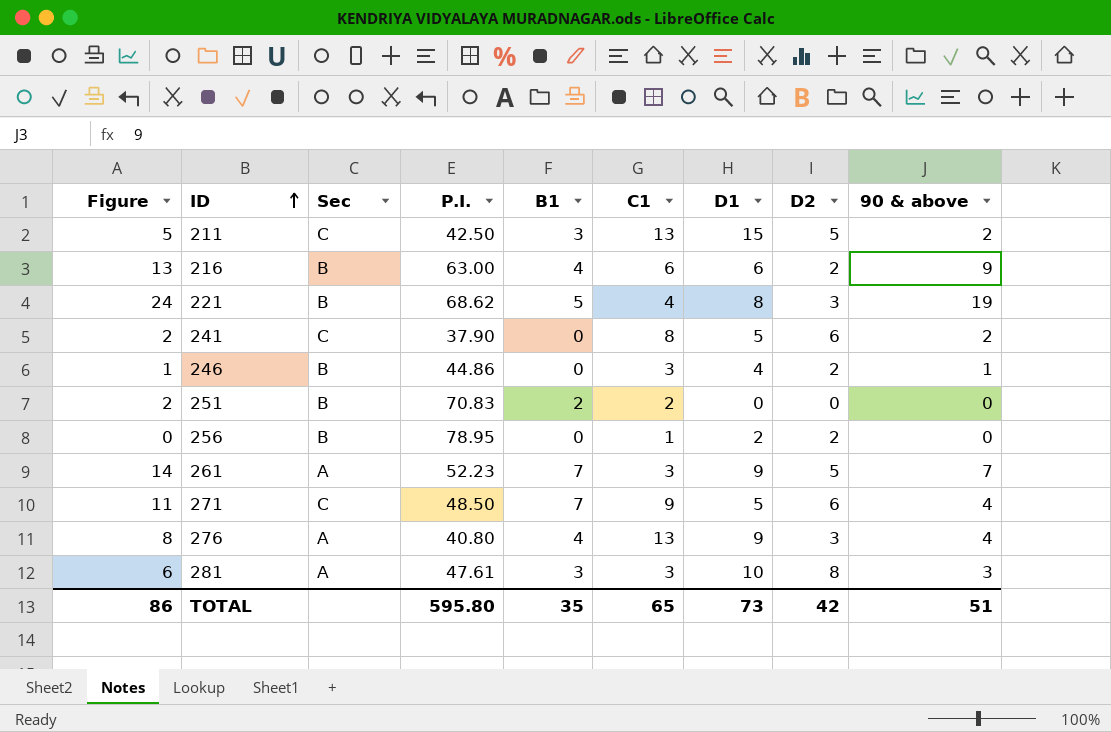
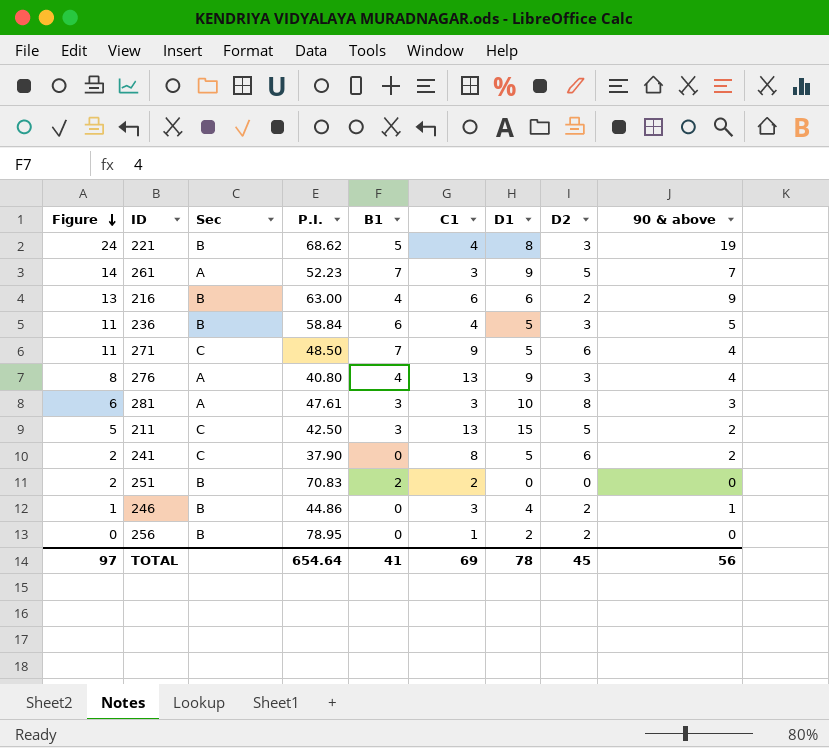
row order: ID ascending -> Figure descending
row 236: none -> 11 | B | 58.84 | 6 | 4 | 5 | 3 | 5
TOTAL | Figure: 86 -> 97
TOTAL | P.I.: 595.80 -> 654.64
TOTAL | B1: 35 -> 41
TOTAL | C1: 65 -> 69
TOTAL | D1: 73 -> 78
TOTAL | D2: 42 -> 45
TOTAL | 90 & above: 51 -> 56

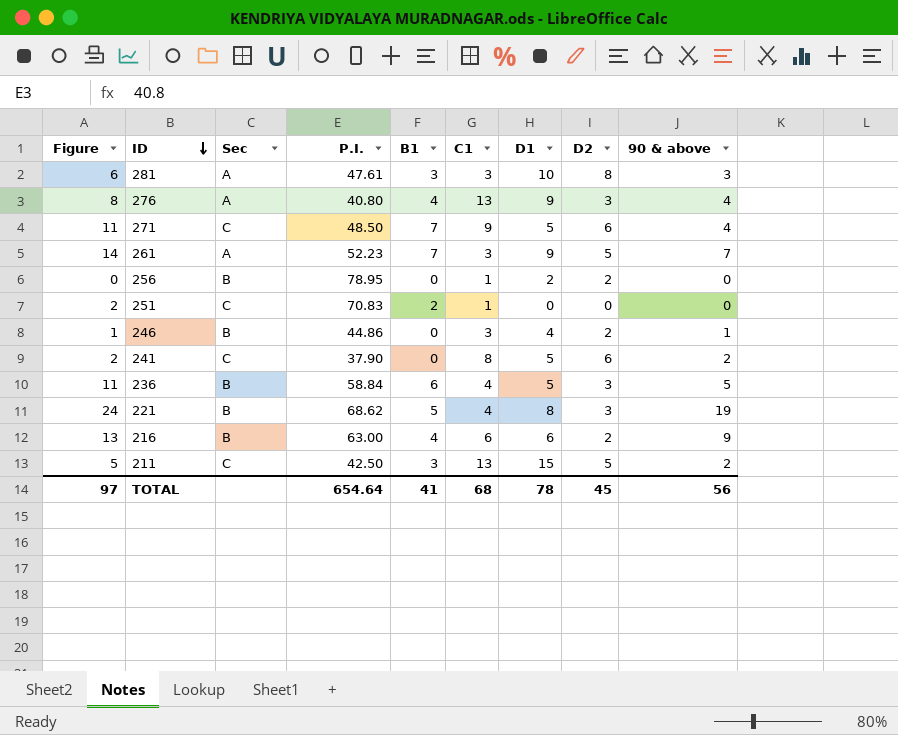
row order: Figure descending -> ID descending
251 | Sec: B -> C
251 | C1: 2 -> 1
TOTAL | C1: 69 -> 68

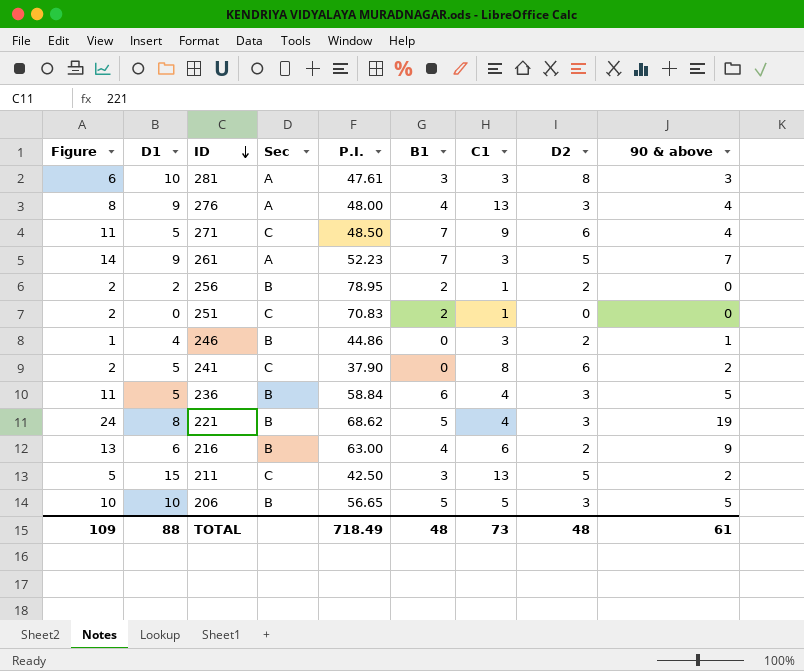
column D1 | position: 7 -> 2
276 | P.I.: 40.80 -> 48.00
256 | Figure: 0 -> 2
256 | B1: 0 -> 2
row 206: none -> 10 | 10 | B | 56.65 | 5 | 5 | 3 | 5
TOTAL | Figure: 97 -> 109
TOTAL | D1: 78 -> 88
TOTAL | P.I.: 654.64 -> 718.49
TOTAL | B1: 41 -> 48
TOTAL | C1: 68 -> 73
TOTAL | D2: 45 -> 48
TOTAL | 90 & above: 56 -> 61

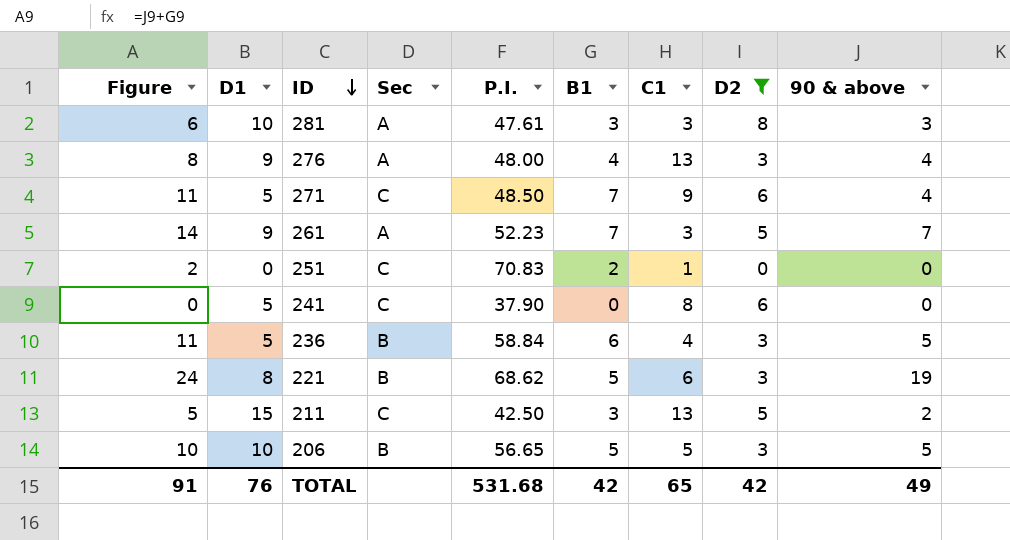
filter: none -> D2 != 2
241 | Figure: 2 -> 0
241 | 90 & above: 2 -> 0
221 | C1: 4 -> 6
TOTAL | Figure: 109 -> 91
TOTAL | D1: 88 -> 76
TOTAL | P.I.: 718.49 -> 531.68
TOTAL | B1: 48 -> 42
TOTAL | C1: 73 -> 65
TOTAL | D2: 48 -> 42
TOTAL | 90 & above: 61 -> 49

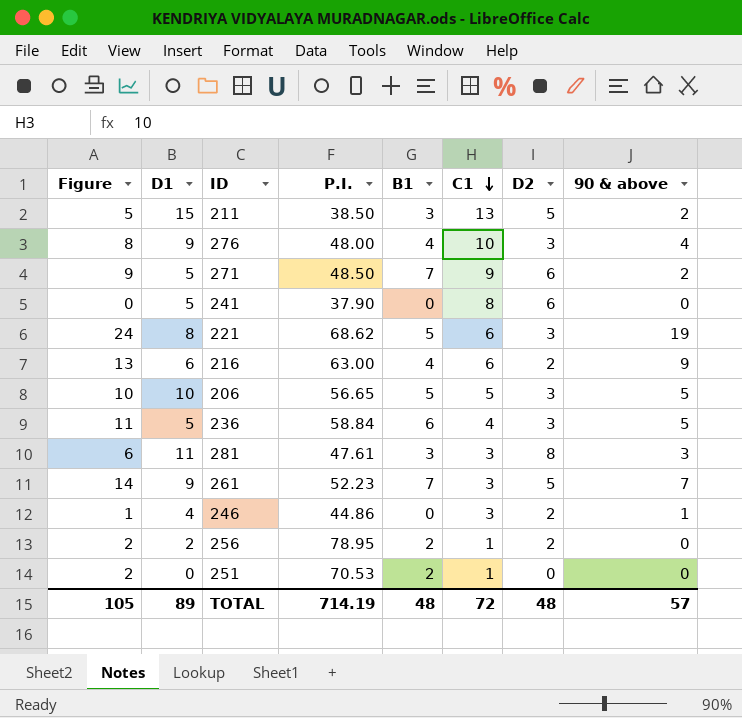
filter: D2 != 2 -> none
row order: ID descending -> C1 descending
column Sec | position: 4 -> none
211 | P.I.: 42.50 -> 38.50
276 | C1: 13 -> 10
271 | Figure: 11 -> 9
271 | 90 & above: 4 -> 2
281 | D1: 10 -> 11
251 | P.I.: 70.83 -> 70.53
TOTAL | Figure: 91 -> 105
TOTAL | D1: 76 -> 89
TOTAL | P.I.: 531.68 -> 714.19
TOTAL | B1: 42 -> 48
TOTAL | C1: 65 -> 72
TOTAL | D2: 42 -> 48
TOTAL | 90 & above: 49 -> 57

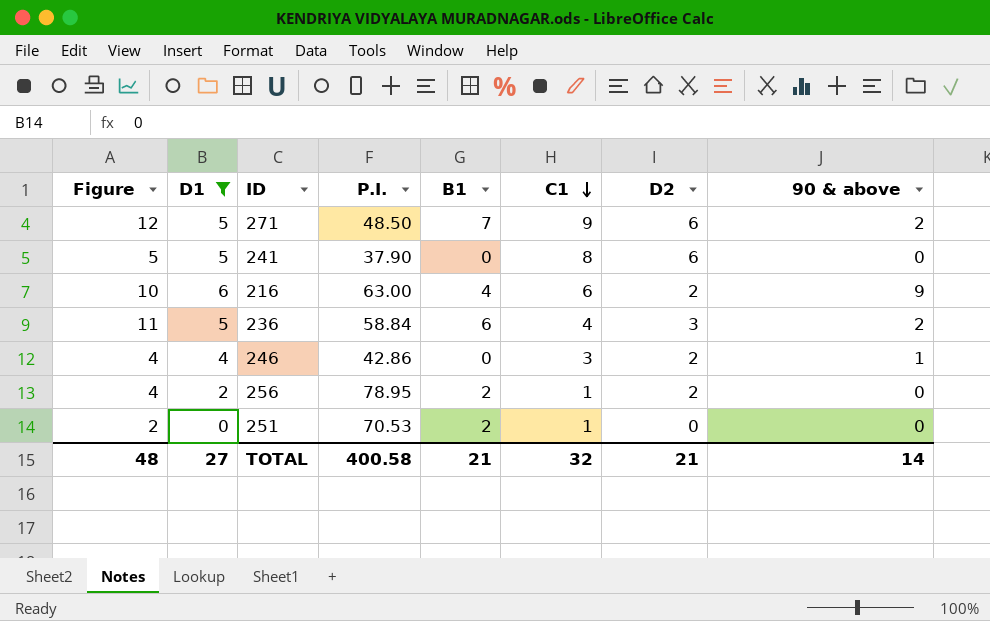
filter: none -> D1 <= 6
column Figure | formula: [B1] + [90 & above] -> [D1] + [B1]
236 | 90 & above: 5 -> 2
246 | P.I.: 44.86 -> 42.86
TOTAL | Figure: 105 -> 48
TOTAL | D1: 89 -> 27
TOTAL | P.I.: 714.19 -> 400.58
TOTAL | B1: 48 -> 21
TOTAL | C1: 72 -> 32
TOTAL | D2: 48 -> 21
TOTAL | 90 & above: 57 -> 14

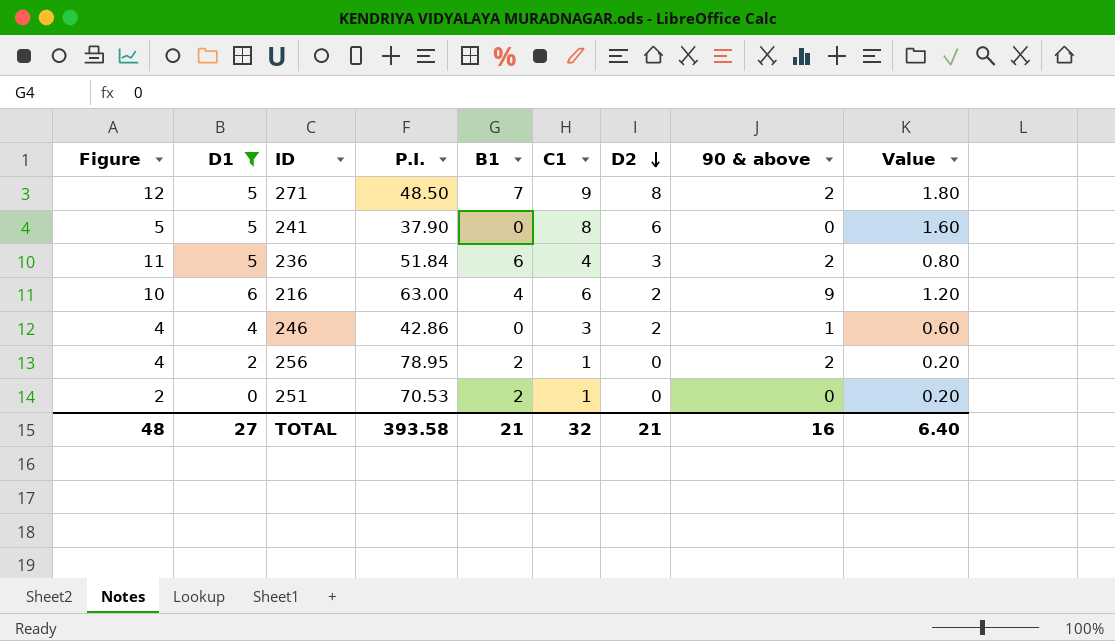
row order: C1 descending -> D2 descending
column Value | formula: none -> [C1] * 0.2
271 | D2: 6 -> 8
236 | P.I.: 58.84 -> 51.84
256 | D2: 2 -> 0
256 | 90 & above: 0 -> 2
TOTAL | P.I.: 400.58 -> 393.58
TOTAL | 90 & above: 14 -> 16

